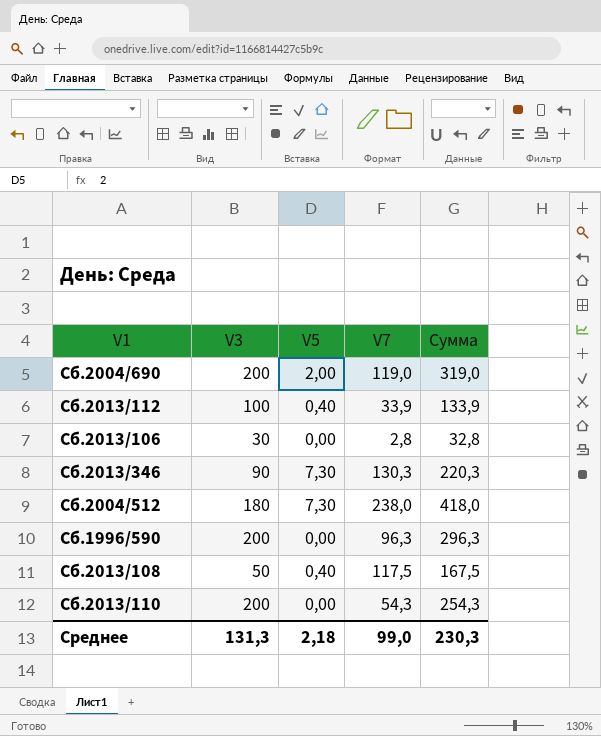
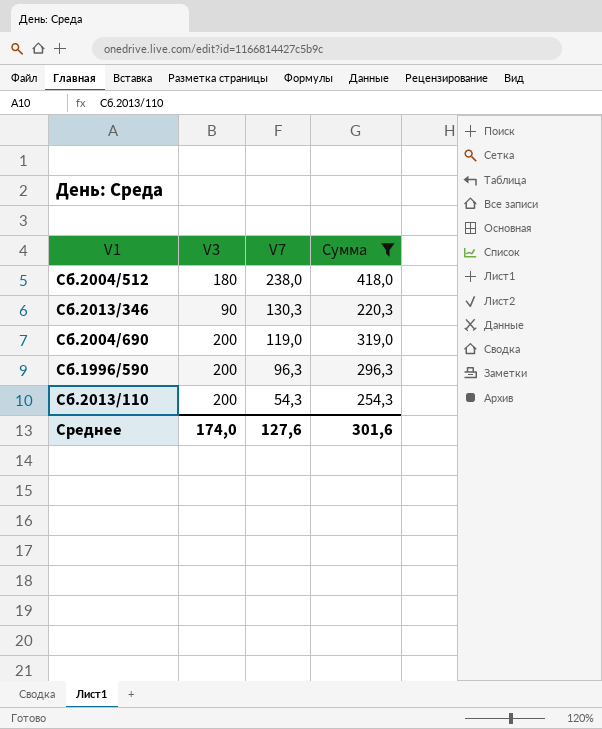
filter: none -> Сумма >= 220,3
row order: none -> V7 descending
column V5 | position: 3 -> none
Среднее | V3: 131,3 -> 174,0
Среднее | V7: 99,0 -> 127,6
Среднее | Сумма: 230,3 -> 301,6

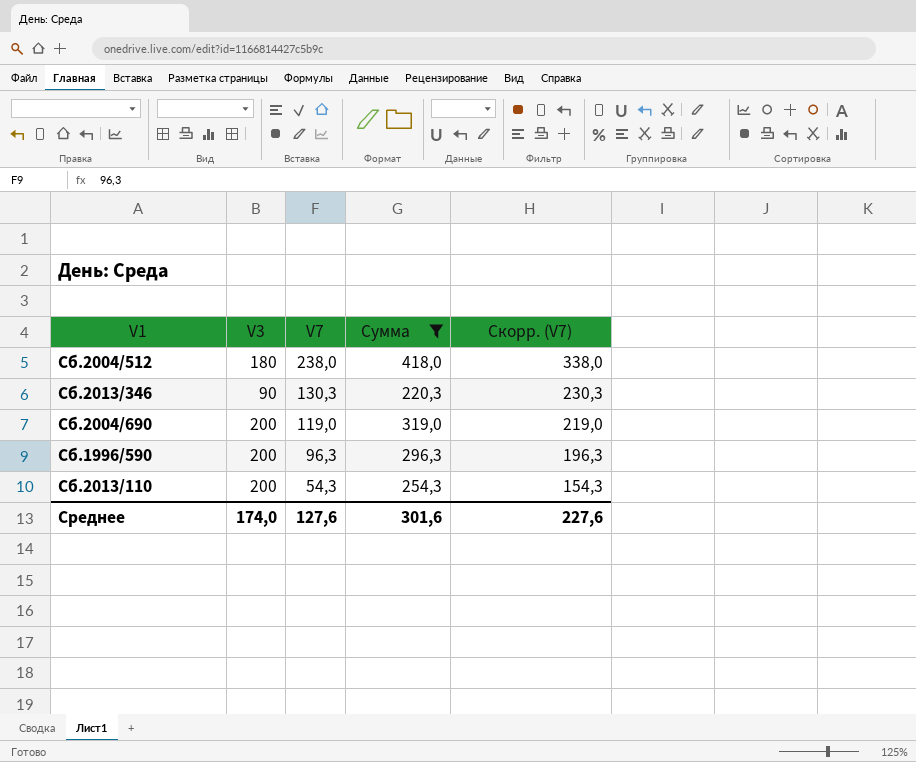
column Скорр. (V7) | formula: none -> [V7] + 100

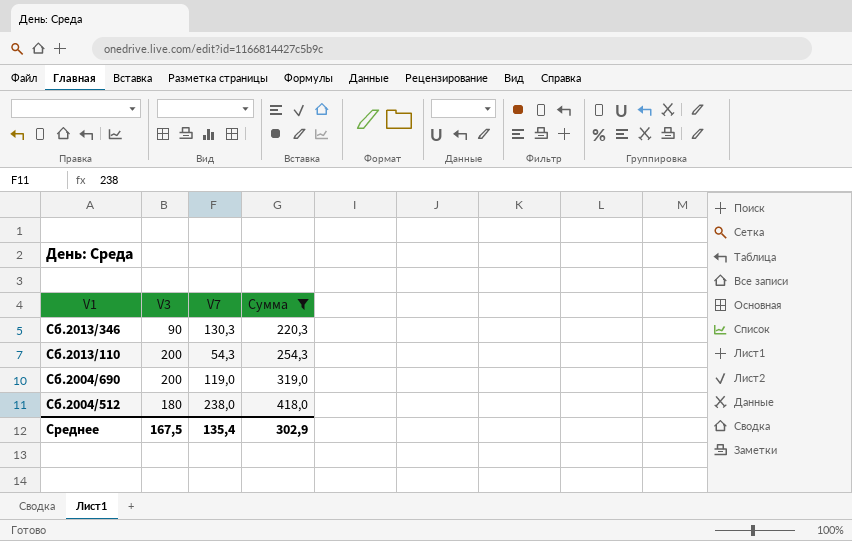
row order: V7 descending -> V1 descending
column Скорр. (V7) | formula: [V7] + 100 -> none
row Сб.1996/590: 200 | 96,3 | 296,3 | 196,3 -> none
Среднее | V3: 174,0 -> 167,5
Среднее | V7: 127,6 -> 135,4
Среднее | Сумма: 301,6 -> 302,9

